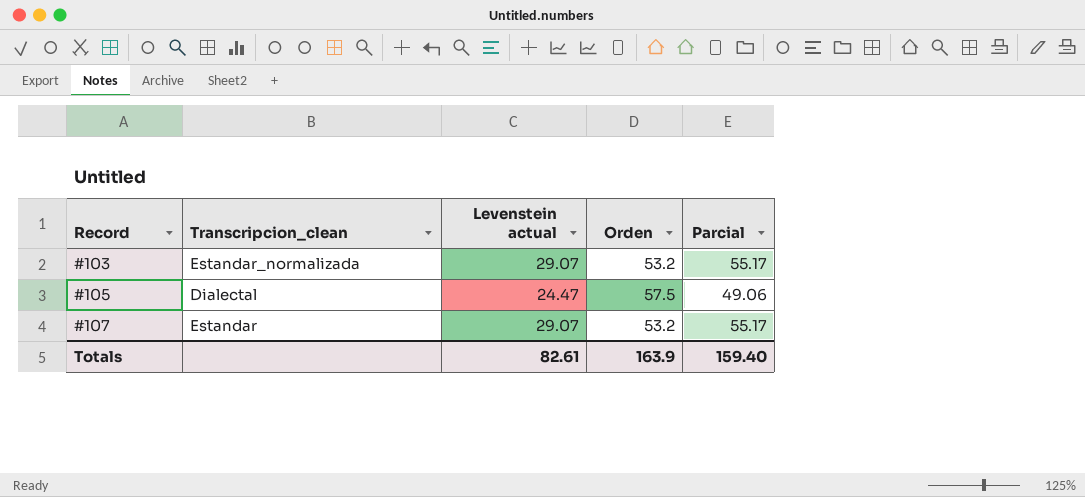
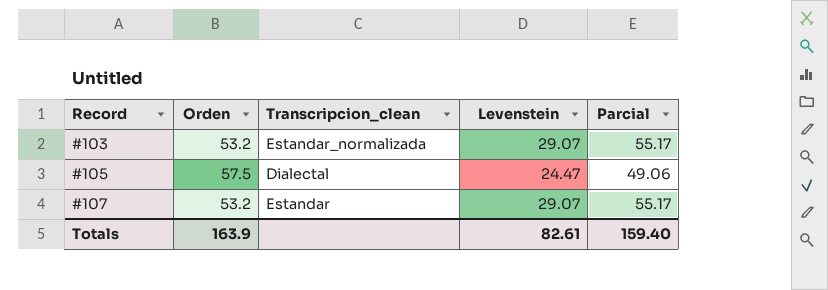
column Orden | position: 4 -> 2
column name: Levenstein actual -> Levenstein

